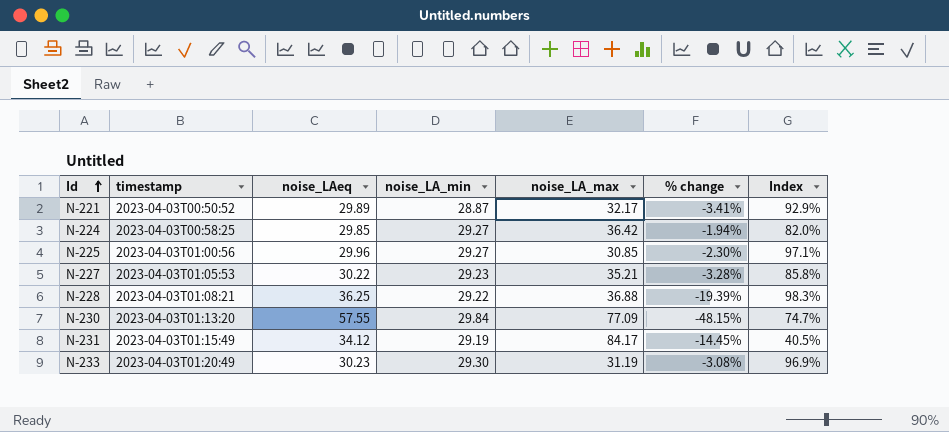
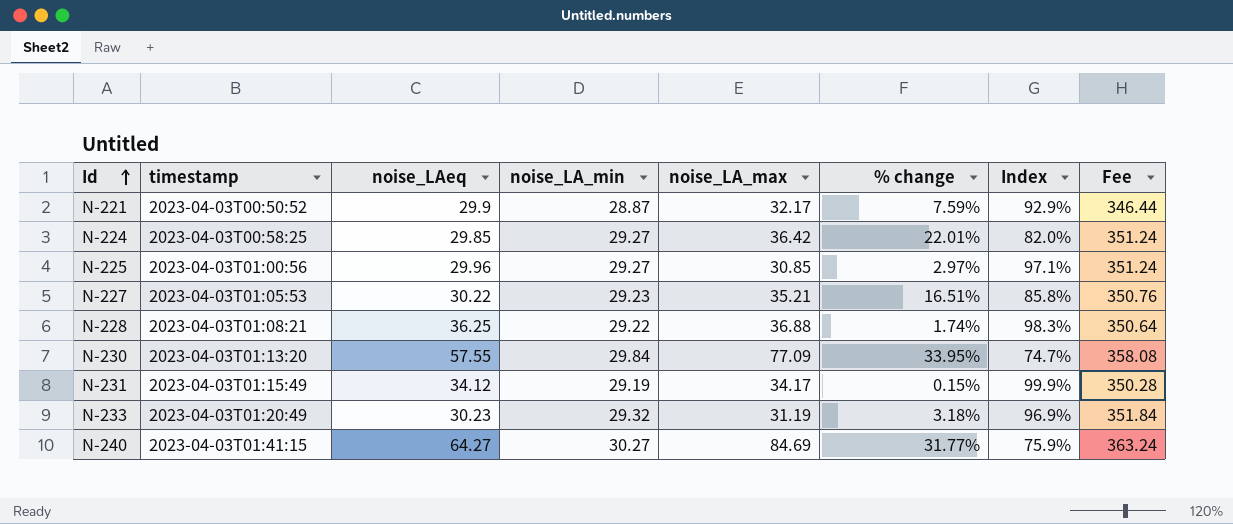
column % change | formula: ([noise_LA_min] - [noise_LAeq]) / [noise_LAeq] -> ([noise_LA_max] - [noise_LAeq]) / [noise_LAeq]
column Fee | formula: none -> [noise_LA_min] * 12
N-221 | noise_LAeq: 29.89 -> 29.9
N-231 | noise_LA_max: 84.17 -> 34.17
N-231 | Index: 40.5% -> 99.9%
N-233 | noise_LA_min: 29.30 -> 29.32
row N-240: none -> 2023-04-03T01:41:15 | 64.27 | 30.27 | 84.69 | 31.77% | 75.9% | 363.24

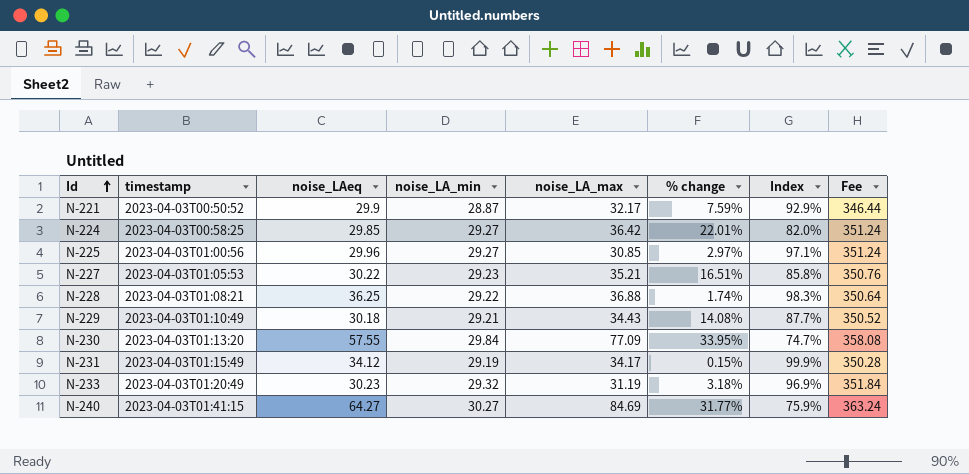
row N-229: none -> 2023-04-03T01:10:49 | 30.18 | 29.21 | 34.43 | 14.08% | 87.7% | 350.52

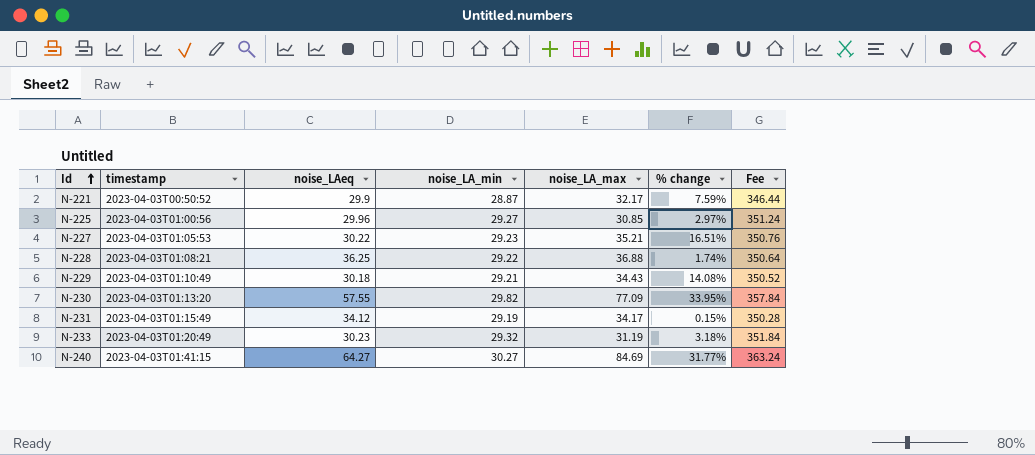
column Index | formula: [noise_LAeq] / [noise_LA_max] -> none
row N-224: 2023-04-03T00:58:25 | 29.85 | 29.27 | 36.42 | 22.01% | 82.0% | 351.24 -> none
N-230 | noise_LA_min: 29.84 -> 29.82
N-230 | Fee: 358.08 -> 357.84

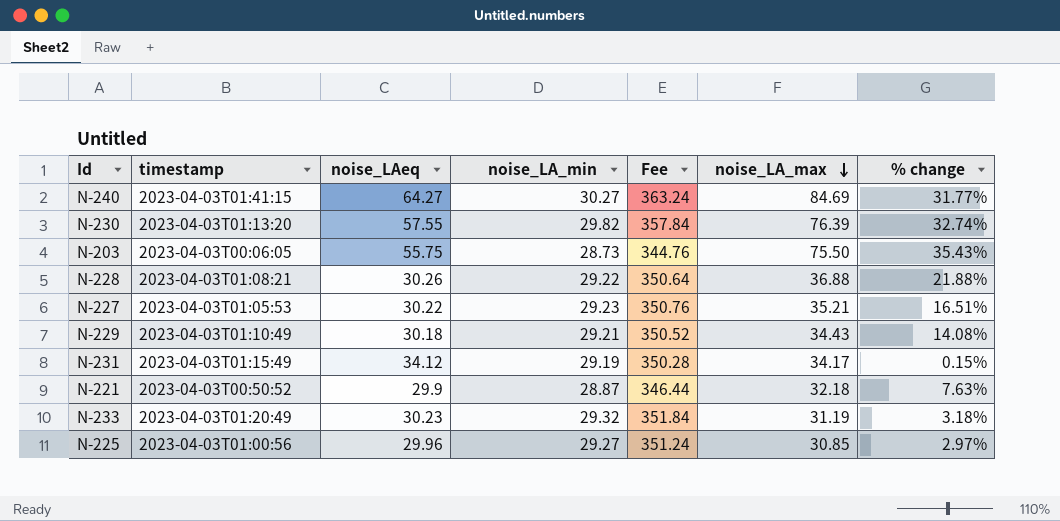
row order: Id ascending -> noise_LA_max descending
column Fee | position: 7 -> 5
N-230 | noise_LA_max: 77.09 -> 76.39
N-230 | % change: 33.95% -> 32.74%
row N-203: none -> 2023-04-03T00:06:05 | 55.75 | 28.73 | 344.76 | 75.50 | 35.43%
N-228 | noise_LAeq: 36.25 -> 30.26
N-228 | % change: 1.74% -> 21.88%
N-221 | noise_LA_max: 32.17 -> 32.18
N-221 | % change: 7.59% -> 7.63%

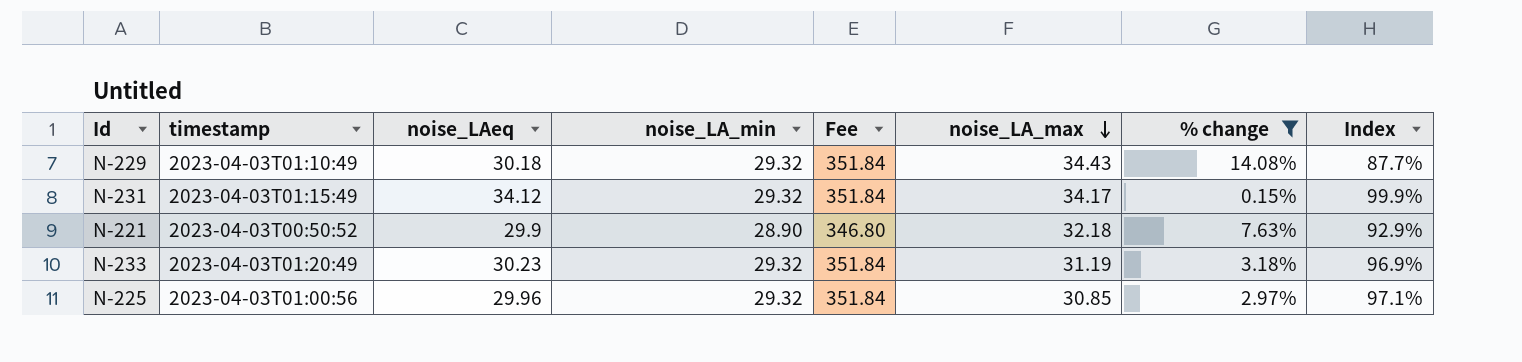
filter: none -> % change <= 14.08%
column Index | formula: none -> [noise_LAeq] / [noise_LA_max]
N-229 | noise_LA_min: 29.21 -> 29.32
N-229 | Fee: 350.52 -> 351.84
N-231 | noise_LA_min: 29.19 -> 29.32
N-231 | Fee: 350.28 -> 351.84
N-221 | noise_LA_min: 28.87 -> 28.90
N-221 | Fee: 346.44 -> 346.80
N-225 | noise_LA_min: 29.27 -> 29.32
N-225 | Fee: 351.24 -> 351.84

